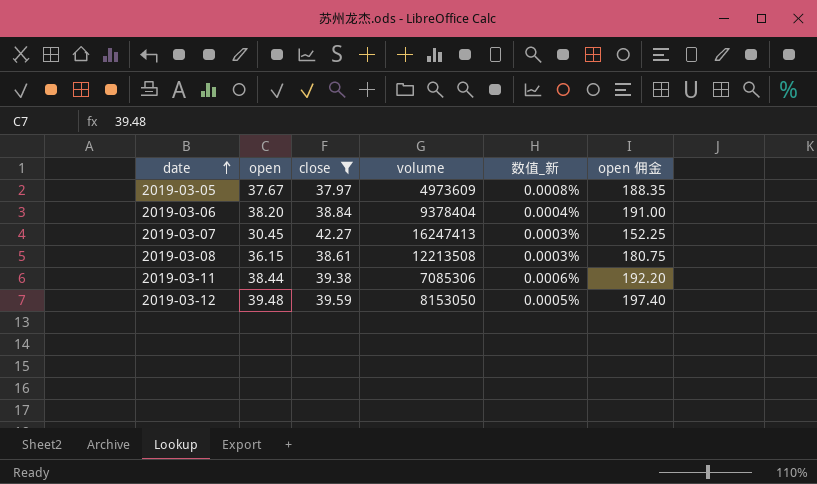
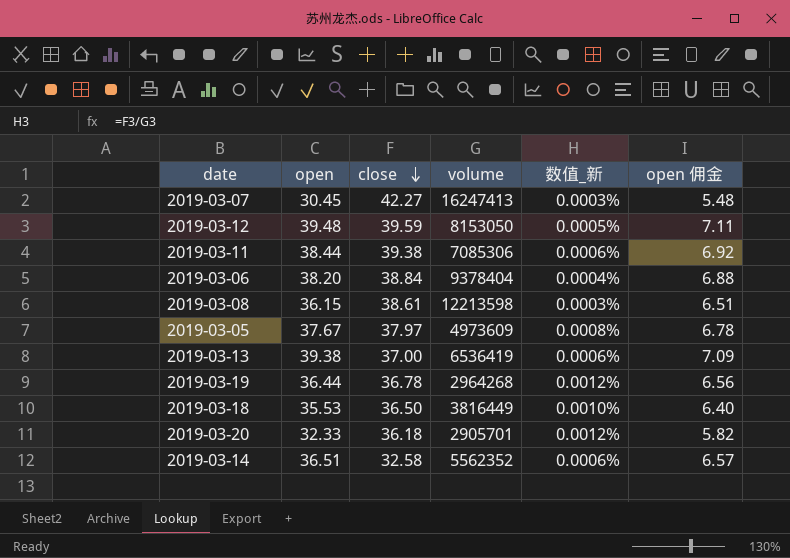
filter: close >= 37.97 -> none
row order: date ascending -> close descending
column open 佣金 | formula: [open] * 5 -> [open] * 0.18
2019-03-08 | volume: 12213508 -> 12213598

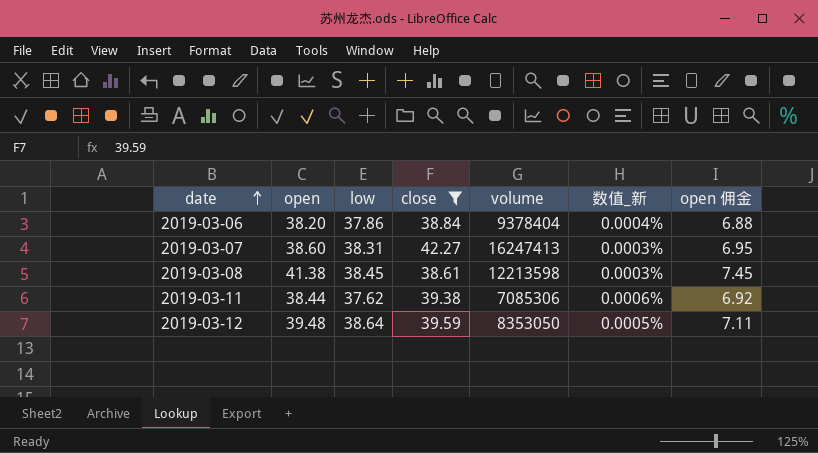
filter: none -> close >= 38.61
row order: close descending -> date ascending
column low | position: none -> 3
2019-03-07 | open: 30.45 -> 38.60
2019-03-07 | open 佣金: 5.48 -> 6.95
2019-03-08 | open: 36.15 -> 41.38
2019-03-08 | open 佣金: 6.51 -> 7.45
2019-03-12 | volume: 8153050 -> 8353050

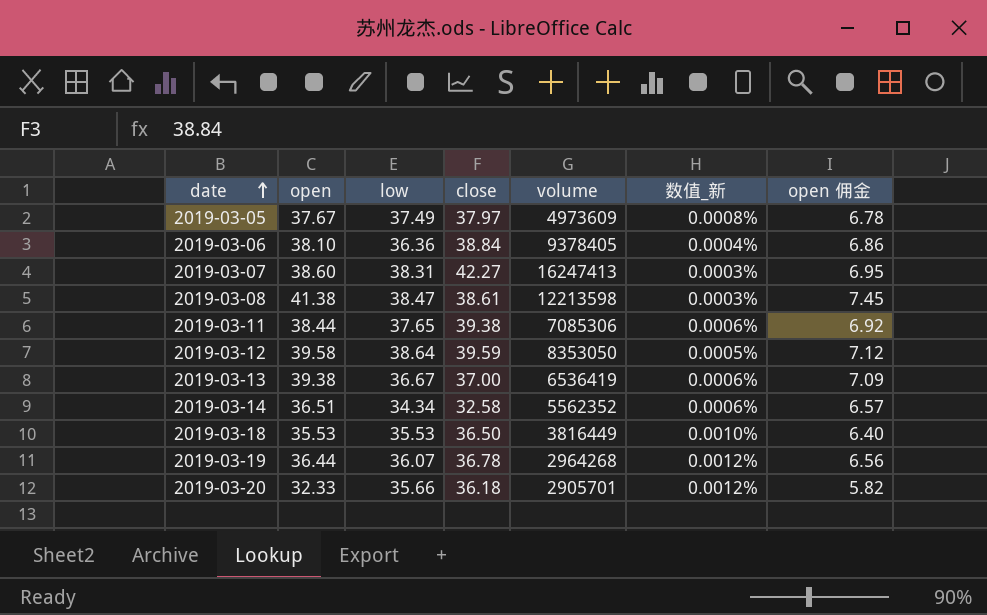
filter: close >= 38.61 -> none
2019-03-06 | open: 38.20 -> 38.10
2019-03-06 | low: 37.86 -> 36.36
2019-03-06 | volume: 9378404 -> 9378405
2019-03-06 | open 佣金: 6.88 -> 6.86
2019-03-08 | low: 38.45 -> 38.47
2019-03-11 | low: 37.62 -> 37.65
2019-03-12 | open: 39.48 -> 39.58
2019-03-12 | open 佣金: 7.11 -> 7.12

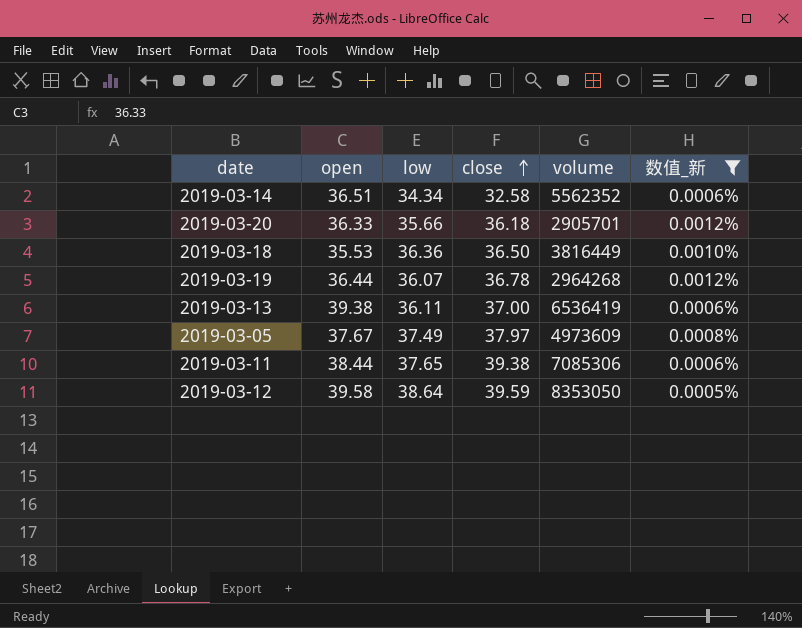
filter: none -> 数值_新 >= 0.0005%
row order: date ascending -> close ascending
column open 佣金 | formula: [open] * 0.18 -> none
2019-03-20 | open: 32.33 -> 36.33
2019-03-18 | low: 35.53 -> 36.36
2019-03-13 | low: 36.67 -> 36.11

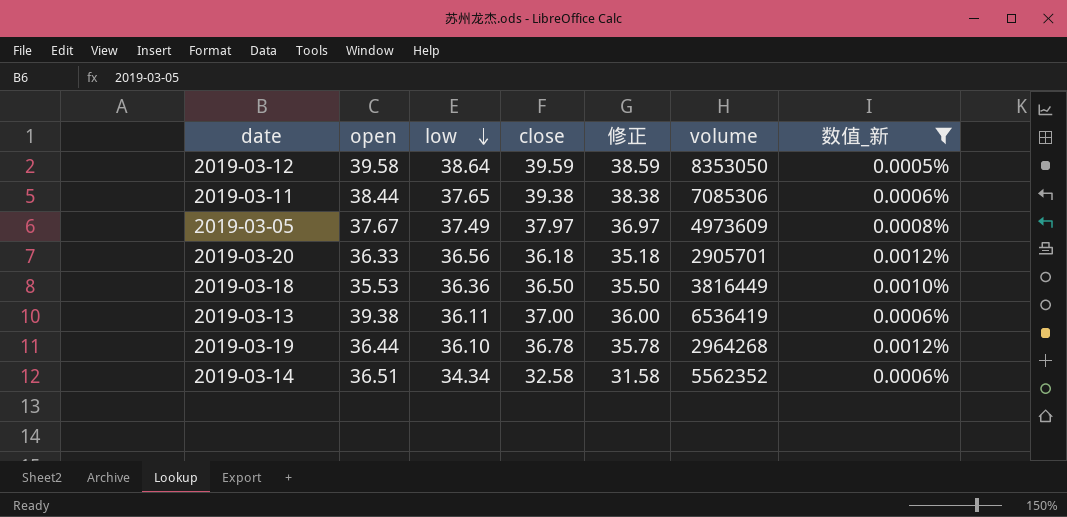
row order: close ascending -> low descending
column 修正 | formula: none -> [close] - 1
2019-03-20 | low: 35.66 -> 36.56
2019-03-19 | low: 36.07 -> 36.10

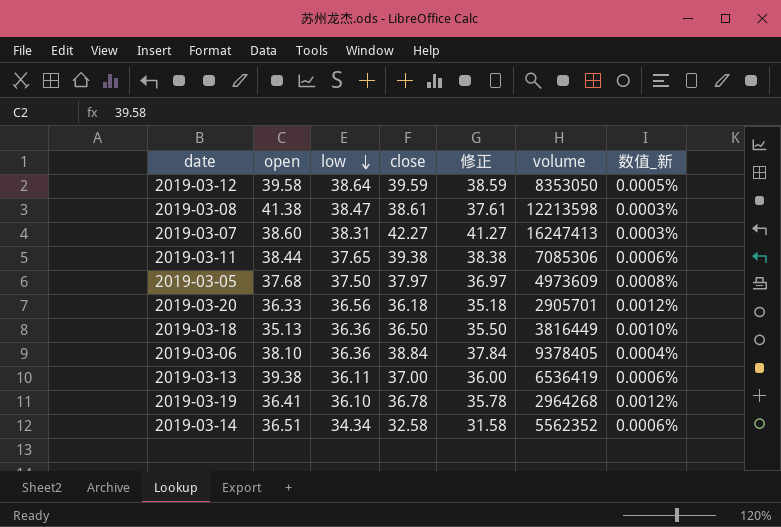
filter: 数值_新 >= 0.0005% -> none
2019-03-05 | open: 37.67 -> 37.68
2019-03-05 | low: 37.49 -> 37.50
2019-03-18 | open: 35.53 -> 35.13
2019-03-19 | open: 36.44 -> 36.41

